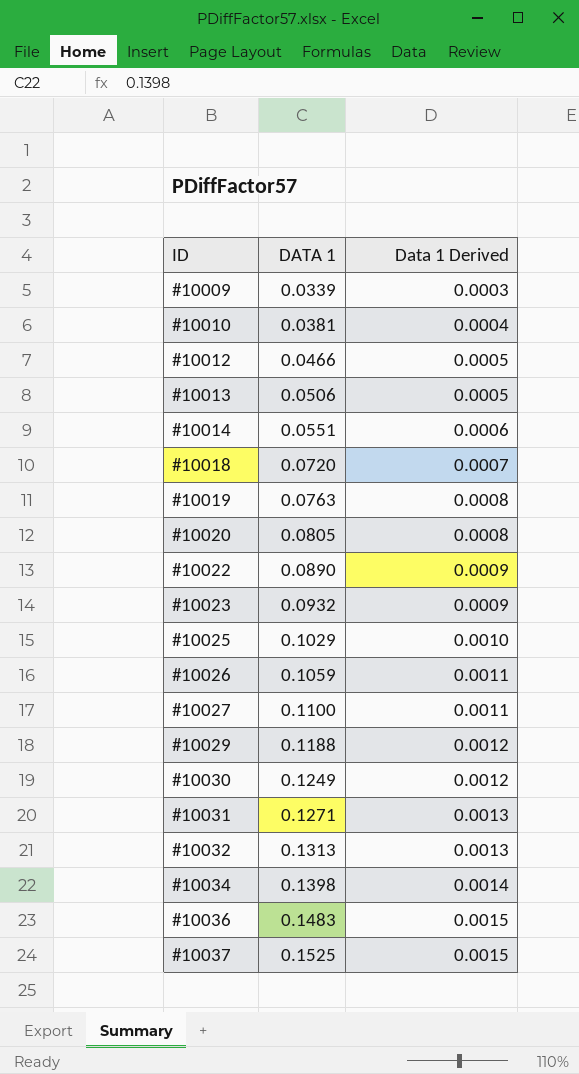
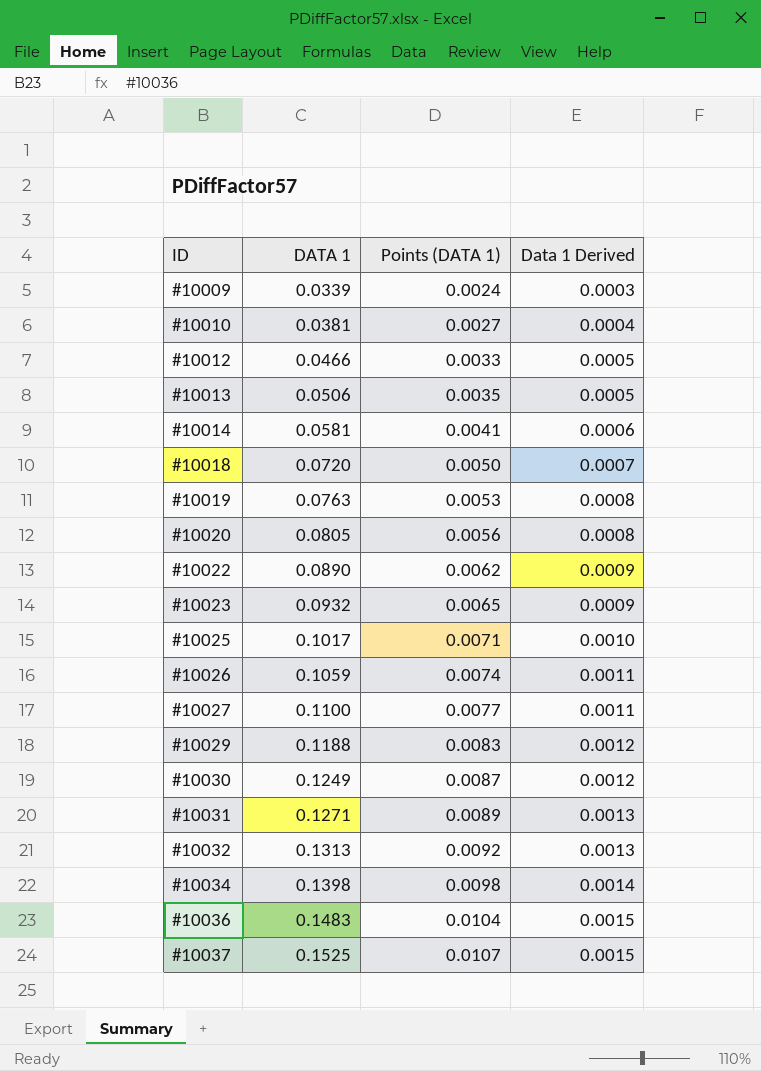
column Points (DATA 1) | formula: none -> [DATA 1] * 0.07
#10014 | DATA 1: 0.0551 -> 0.0581
#10025 | DATA 1: 0.1029 -> 0.1017

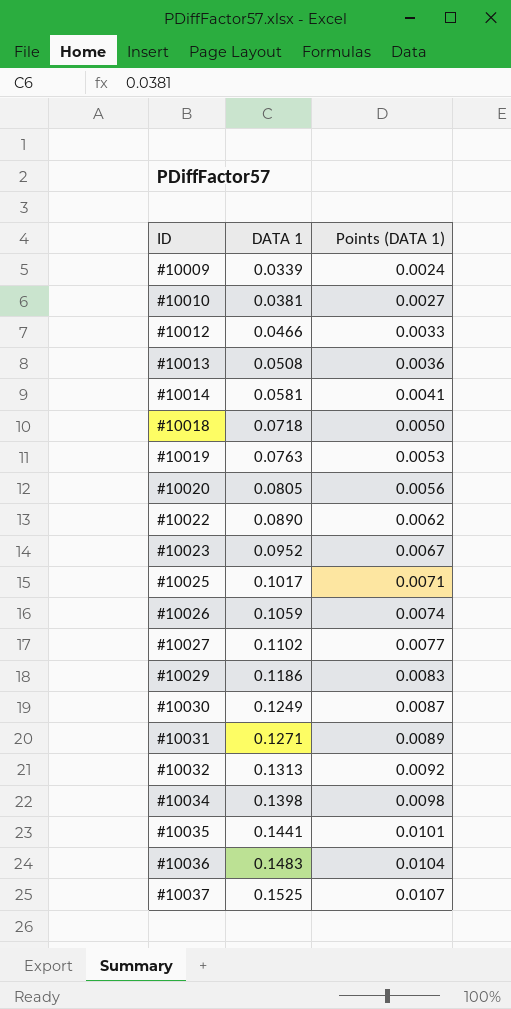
column Data 1 Derived | formula: [DATA 1] * 0.01 -> none
#10013 | DATA 1: 0.0506 -> 0.0508
#10013 | Points (DATA 1): 0.0035 -> 0.0036
#10018 | DATA 1: 0.0720 -> 0.0718
#10023 | DATA 1: 0.0932 -> 0.0952
#10023 | Points (DATA 1): 0.0065 -> 0.0067
#10027 | DATA 1: 0.1100 -> 0.1102
#10029 | DATA 1: 0.1188 -> 0.1186
row #10035: none -> 0.1441 | 0.0101

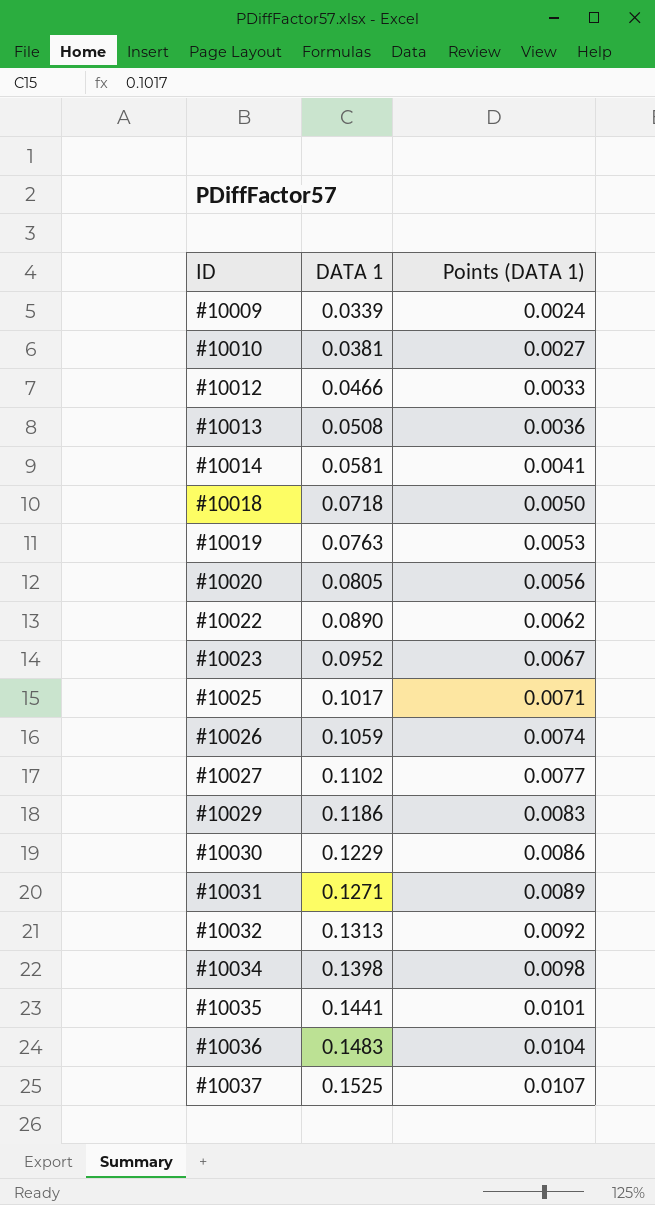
#10030 | DATA 1: 0.1249 -> 0.1229
#10030 | Points (DATA 1): 0.0087 -> 0.0086

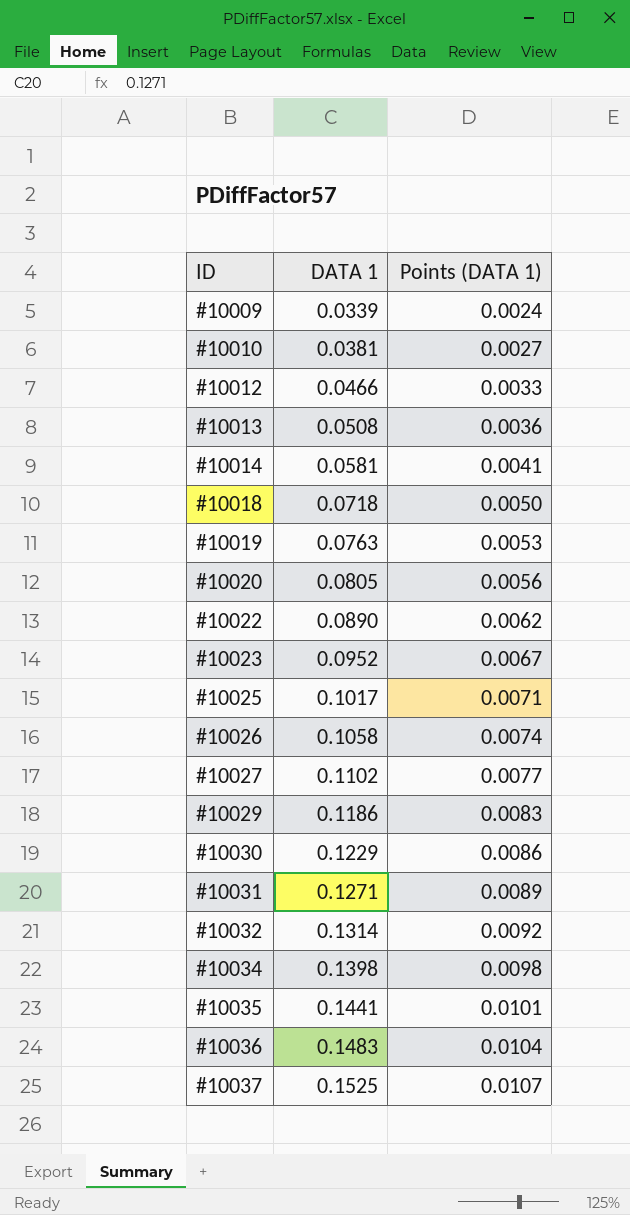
#10026 | DATA 1: 0.1059 -> 0.1058
#10032 | DATA 1: 0.1313 -> 0.1314

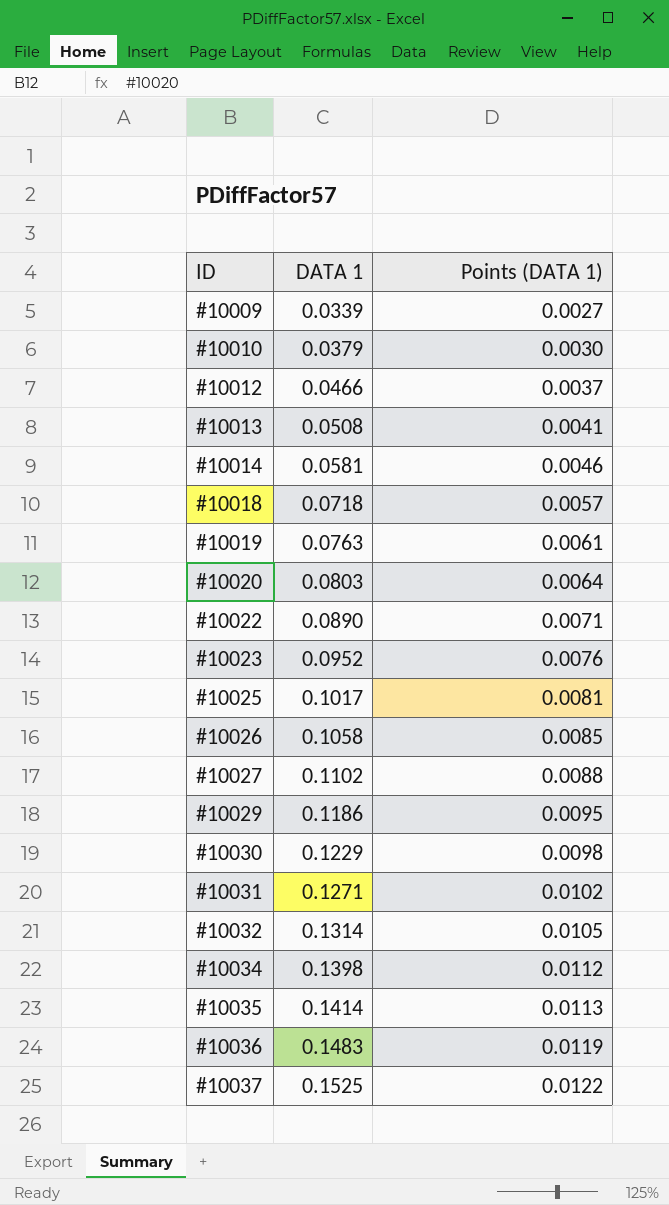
column Points (DATA 1) | formula: [DATA 1] * 0.07 -> [DATA 1] * 0.08
#10010 | DATA 1: 0.0381 -> 0.0379
#10020 | DATA 1: 0.0805 -> 0.0803
#10035 | DATA 1: 0.1441 -> 0.1414

